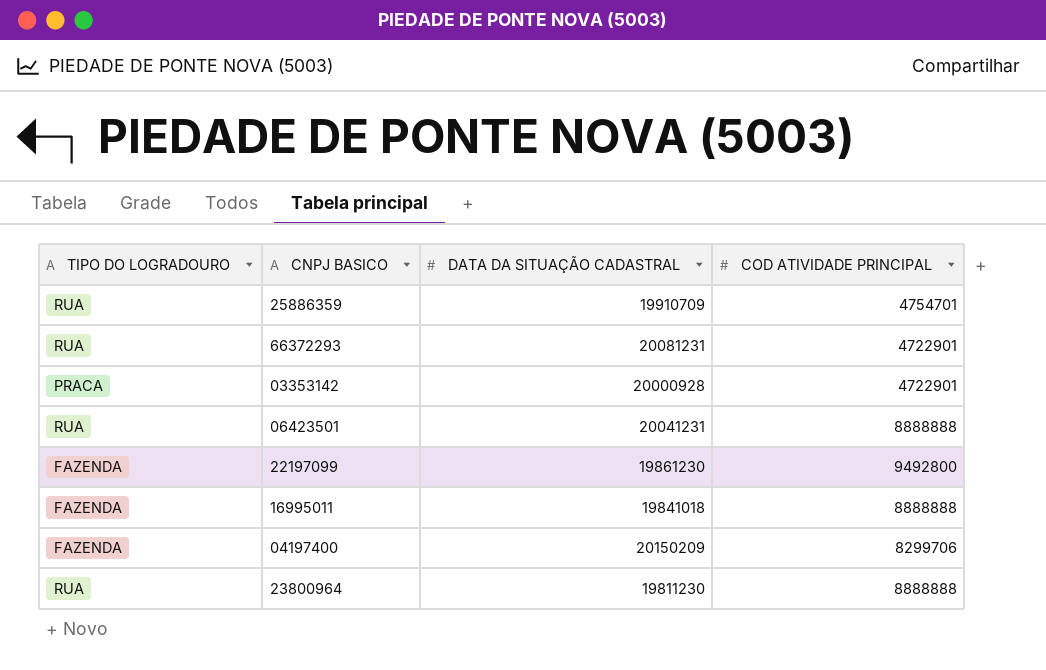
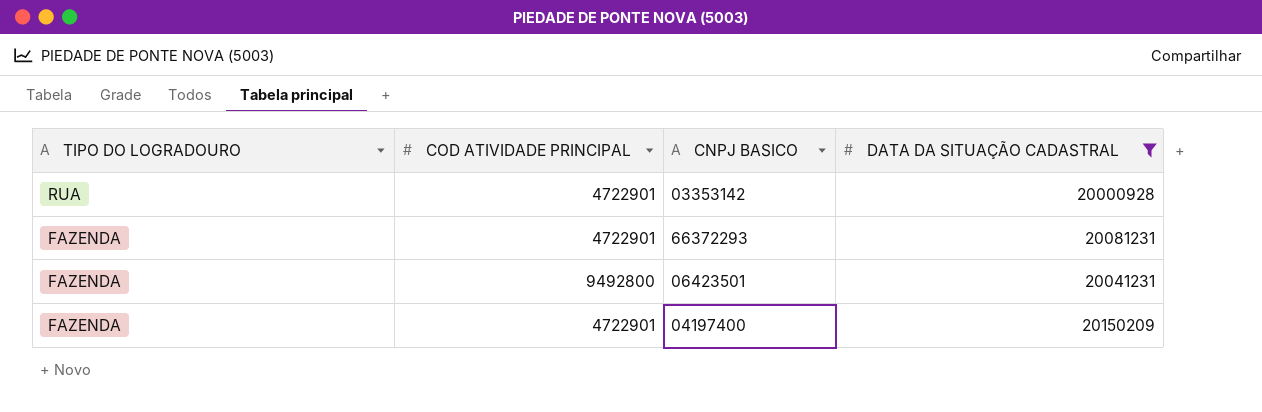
filter: none -> DATA DA SITUAÇÃO CADASTRAL >= 20000928
row order: none -> TIPO DO LOGRADOURO descending
column COD ATIVIDADE PRINCIPAL | position: 4 -> 2
03353142 | TIPO DO LOGRADOURO: PRACA -> RUA
66372293 | TIPO DO LOGRADOURO: RUA -> FAZENDA
06423501 | TIPO DO LOGRADOURO: RUA -> FAZENDA
06423501 | COD ATIVIDADE PRINCIPAL: 8888888 -> 9492800
04197400 | COD ATIVIDADE PRINCIPAL: 8299706 -> 4722901

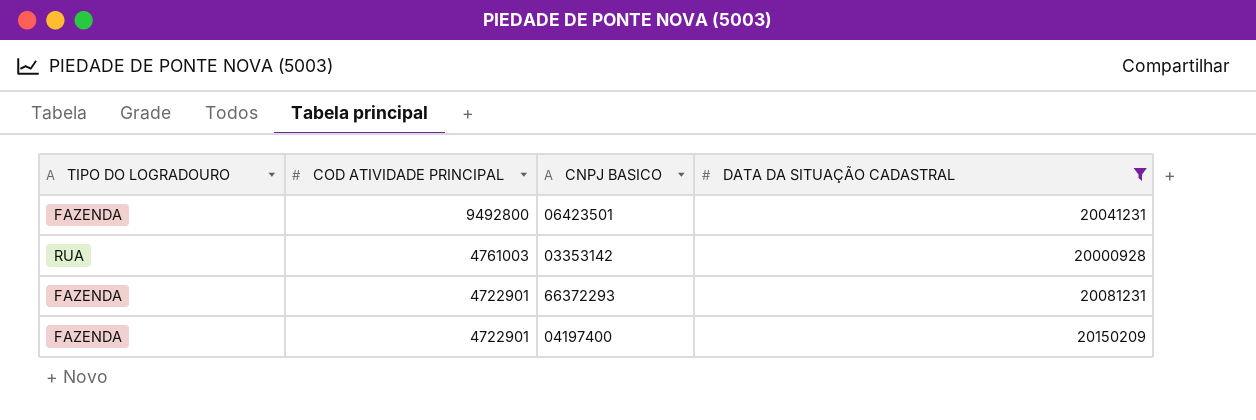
row order: TIPO DO LOGRADOURO descending -> COD ATIVIDADE PRINCIPAL descending
03353142 | COD ATIVIDADE PRINCIPAL: 4722901 -> 4761003

